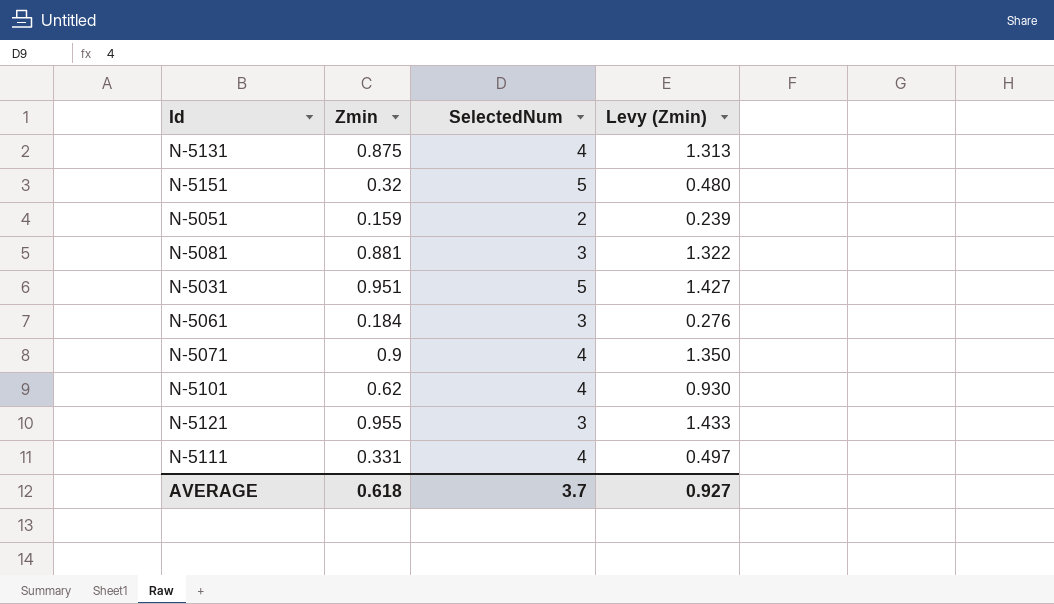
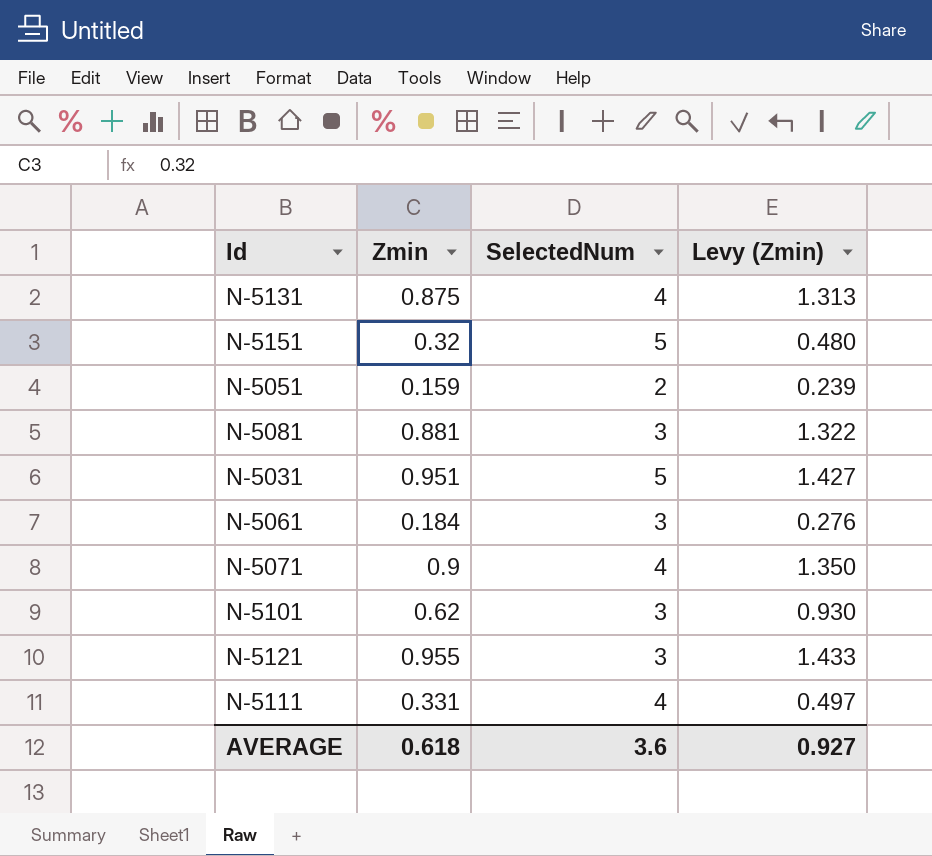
N-5101 | SelectedNum: 4 -> 3
AVERAGE | SelectedNum: 3.7 -> 3.6

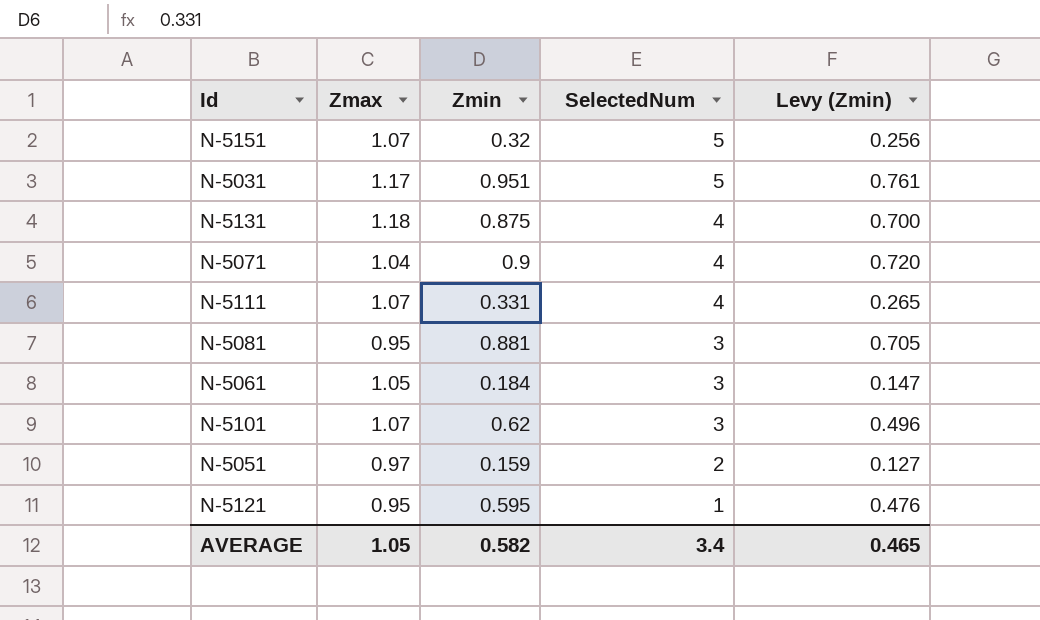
row order: none -> SelectedNum descending
column Zmax | position: none -> 2
column Levy (Zmin) | formula: [Zmin] * 1.5 -> [Zmin] * 0.8
N-5121 | Zmin: 0.955 -> 0.595
N-5121 | SelectedNum: 3 -> 1
AVERAGE | Zmin: 0.618 -> 0.582
AVERAGE | SelectedNum: 3.6 -> 3.4
AVERAGE | Levy (Zmin): 0.927 -> 0.465

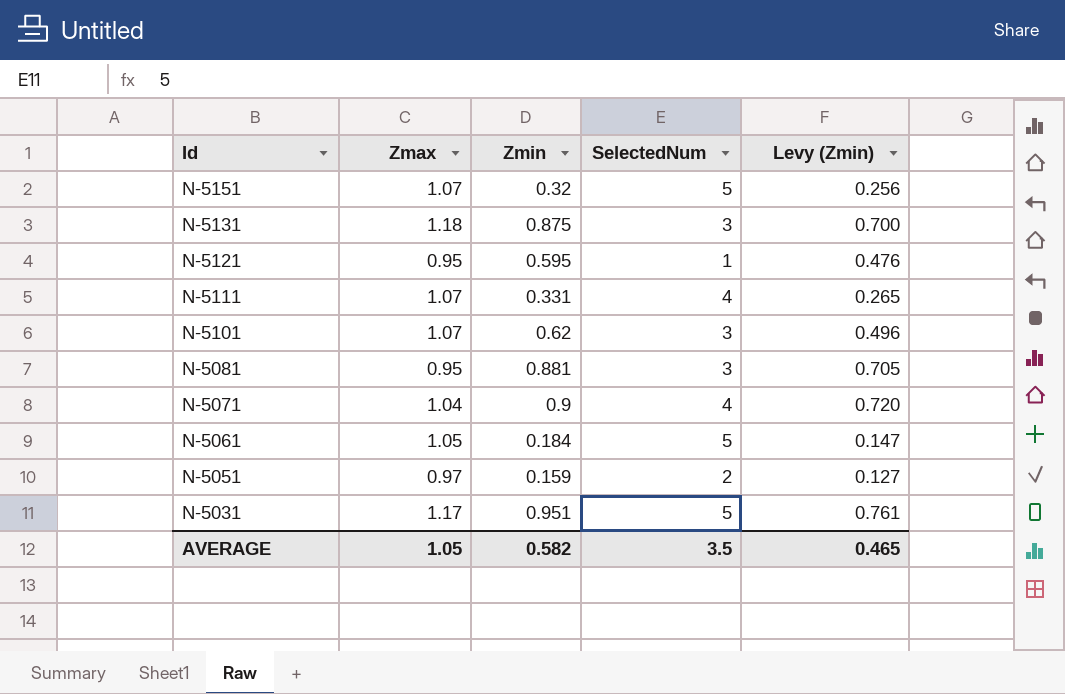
row order: SelectedNum descending -> Id descending
N-5131 | SelectedNum: 4 -> 3
N-5061 | SelectedNum: 3 -> 5
AVERAGE | SelectedNum: 3.4 -> 3.5

